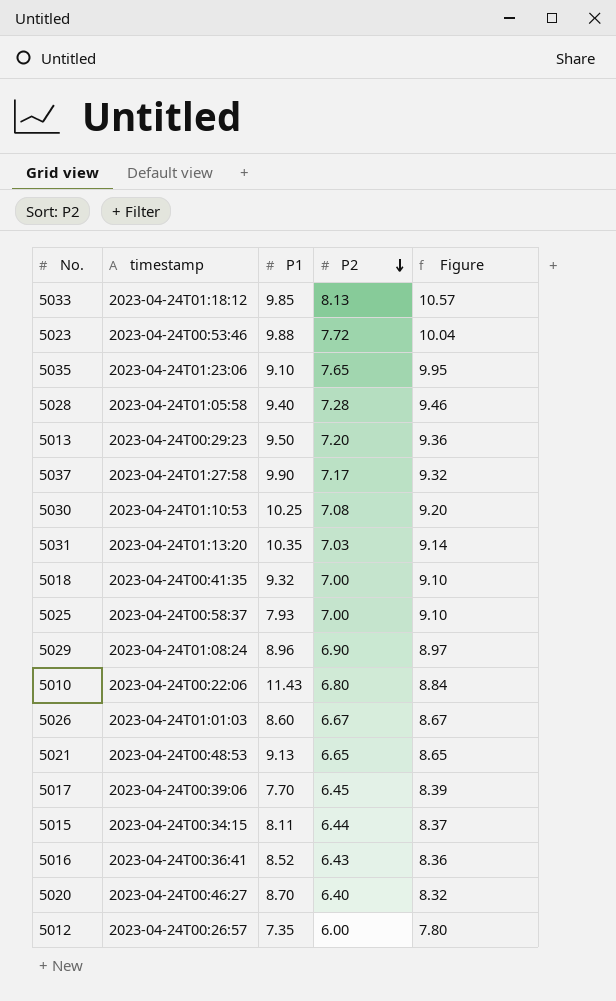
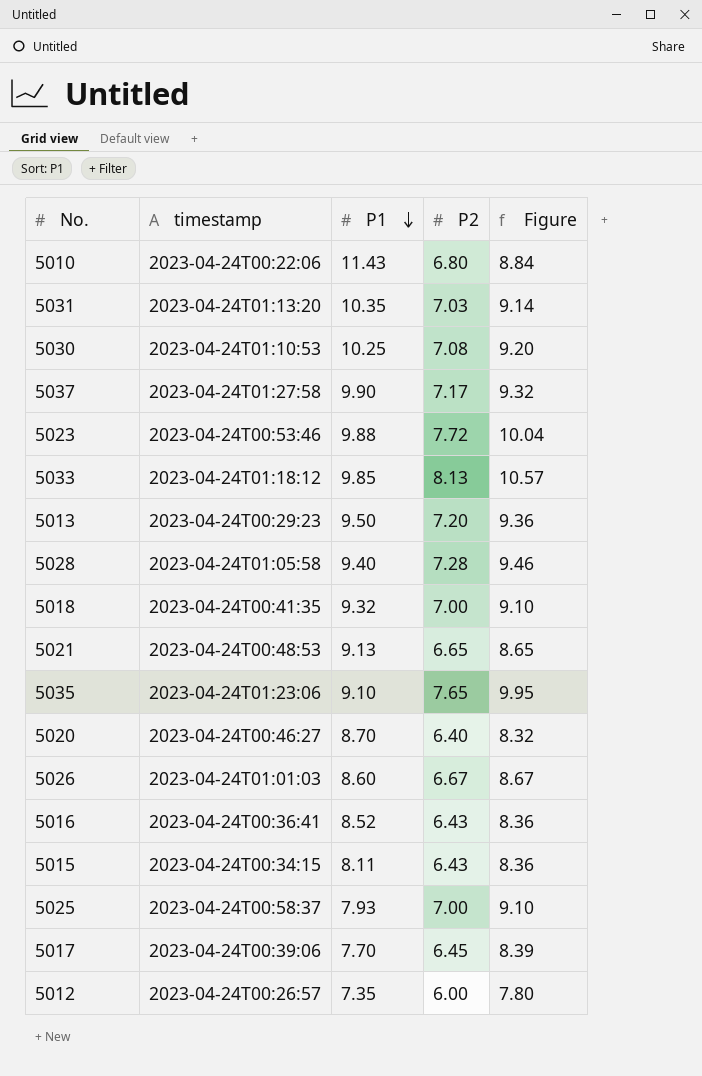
row order: P2 descending -> P1 descending
row 5029: 2023-04-24T01:08:24 | 8.96 | 6.90 | 8.97 -> none
5015 | P2: 6.44 -> 6.43
5015 | Figure: 8.37 -> 8.36

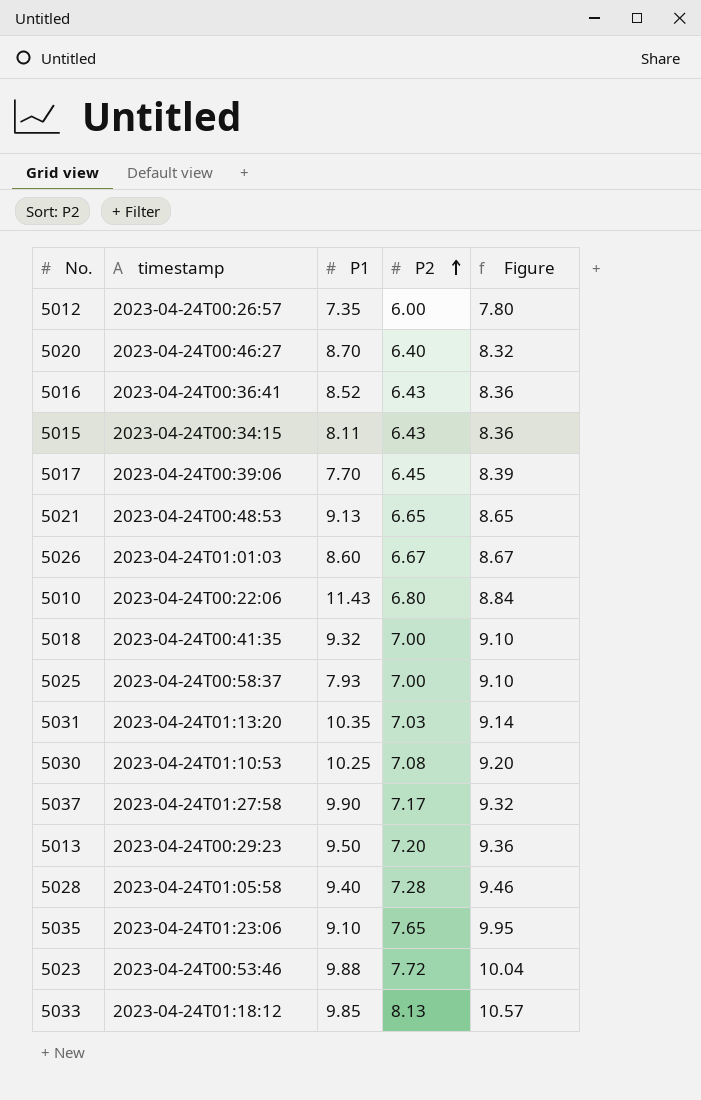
row order: P1 descending -> P2 ascending

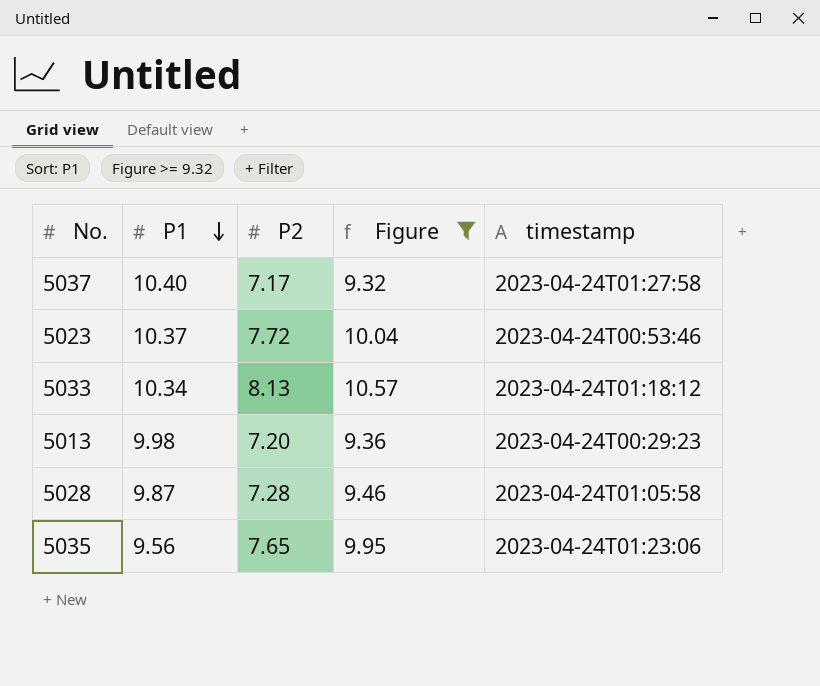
filter: none -> Figure >= 9.32
row order: P2 ascending -> P1 descending
column timestamp | position: 2 -> 5
5037 | P1: 9.90 -> 10.40
5023 | P1: 9.88 -> 10.37
5033 | P1: 9.85 -> 10.34
5013 | P1: 9.50 -> 9.98
5028 | P1: 9.40 -> 9.87
5035 | P1: 9.10 -> 9.56

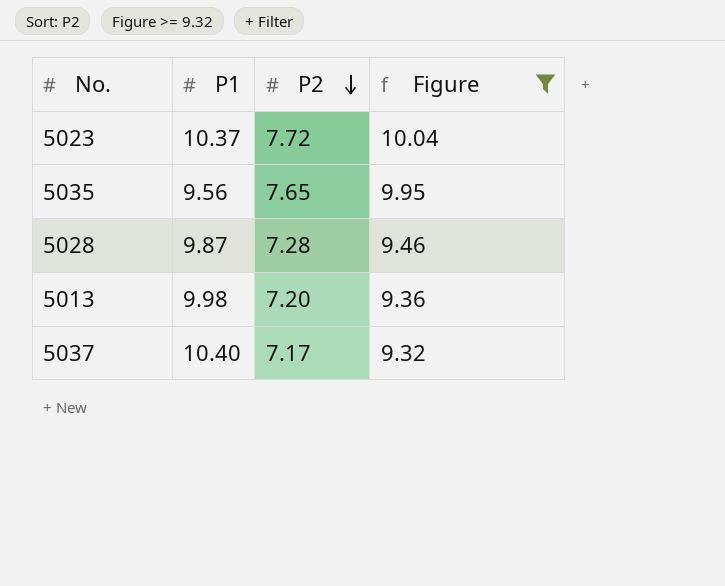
row order: P1 descending -> P2 descending
column timestamp | position: 5 -> none
row 5033: 10.34 | 8.13 | 10.57 | 2023-04-24T01:18:12 -> none

